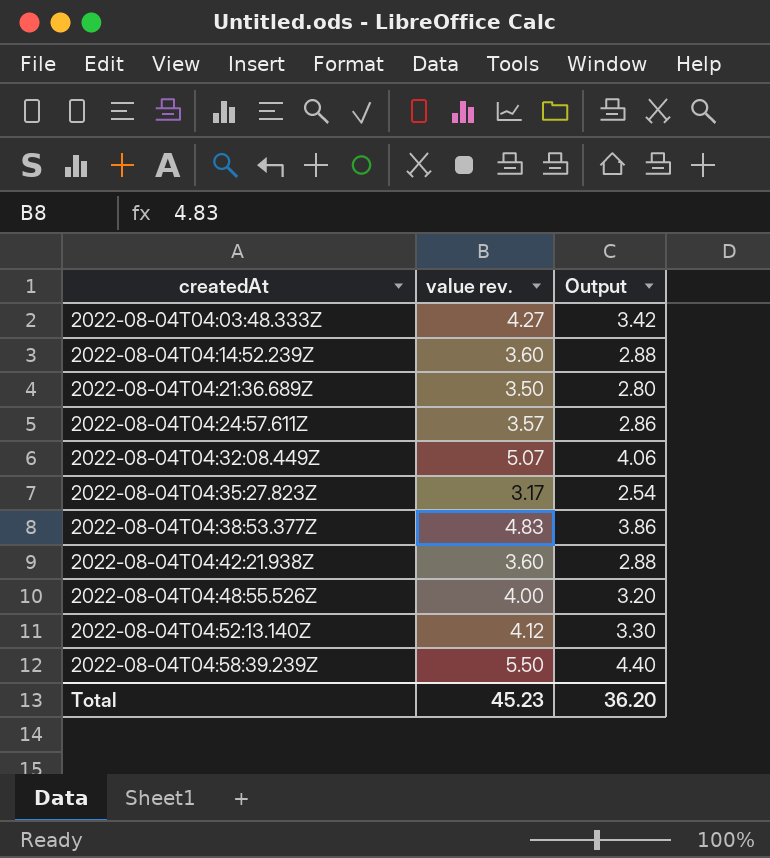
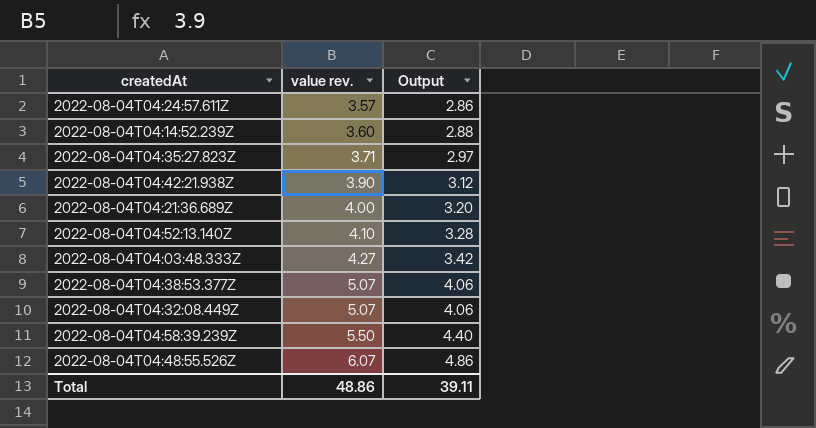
row order: createdAt ascending -> value rev. ascending
2022-08-04T04:35:27.823Z | value rev.: 3.17 -> 3.71
2022-08-04T04:35:27.823Z | Output: 2.54 -> 2.97
2022-08-04T04:42:21.938Z | value rev.: 3.60 -> 3.90
2022-08-04T04:42:21.938Z | Output: 2.88 -> 3.12
2022-08-04T04:21:36.689Z | value rev.: 3.50 -> 4.00
2022-08-04T04:21:36.689Z | Output: 2.80 -> 3.20
2022-08-04T04:52:13.140Z | value rev.: 4.12 -> 4.10
2022-08-04T04:52:13.140Z | Output: 3.30 -> 3.28
2022-08-04T04:38:53.377Z | value rev.: 4.83 -> 5.07
2022-08-04T04:38:53.377Z | Output: 3.86 -> 4.06
2022-08-04T04:48:55.526Z | value rev.: 4.00 -> 6.07
2022-08-04T04:48:55.526Z | Output: 3.20 -> 4.86
Total | value rev.: 45.23 -> 48.86
Total | Output: 36.20 -> 39.11

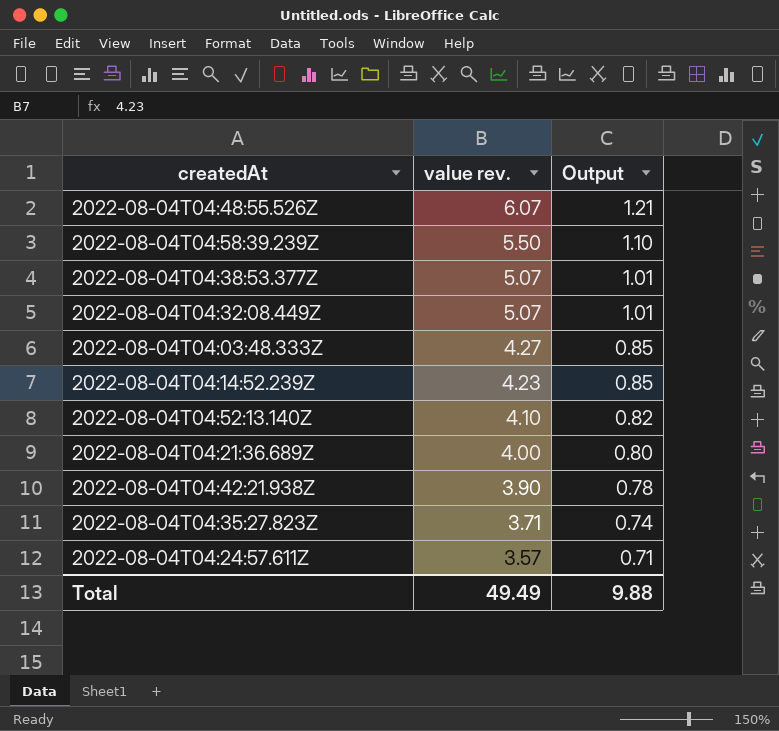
row order: value rev. ascending -> value rev. descending
column Output | formula: [value rev.] * 0.8 -> [value rev.] * 0.2
2022-08-04T04:14:52.239Z | value rev.: 3.60 -> 4.23
Total | value rev.: 48.86 -> 49.49
Total | Output: 39.11 -> 9.88

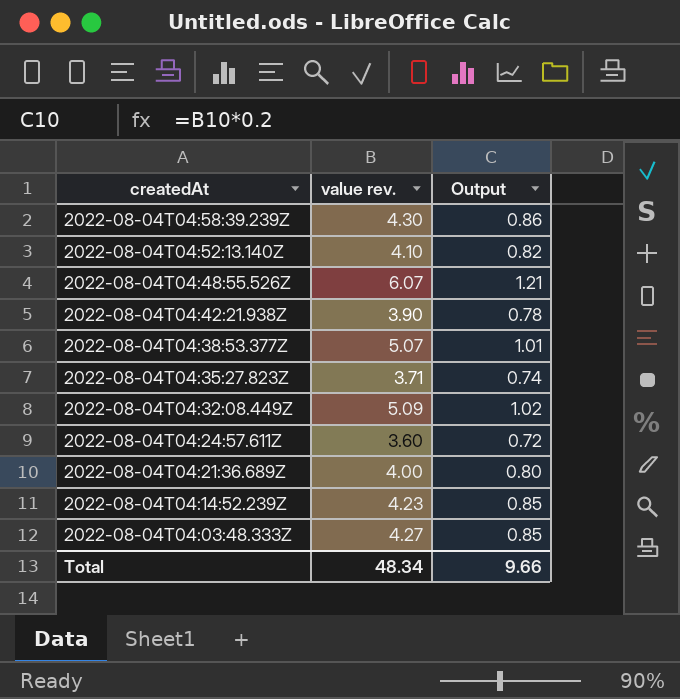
row order: value rev. descending -> createdAt descending
2022-08-04T04:58:39.239Z | value rev.: 5.50 -> 4.30
2022-08-04T04:58:39.239Z | Output: 1.10 -> 0.86
2022-08-04T04:32:08.449Z | value rev.: 5.07 -> 5.09
2022-08-04T04:32:08.449Z | Output: 1.01 -> 1.02
2022-08-04T04:24:57.611Z | value rev.: 3.57 -> 3.60
2022-08-04T04:24:57.611Z | Output: 0.71 -> 0.72
Total | value rev.: 49.49 -> 48.34
Total | Output: 9.88 -> 9.66

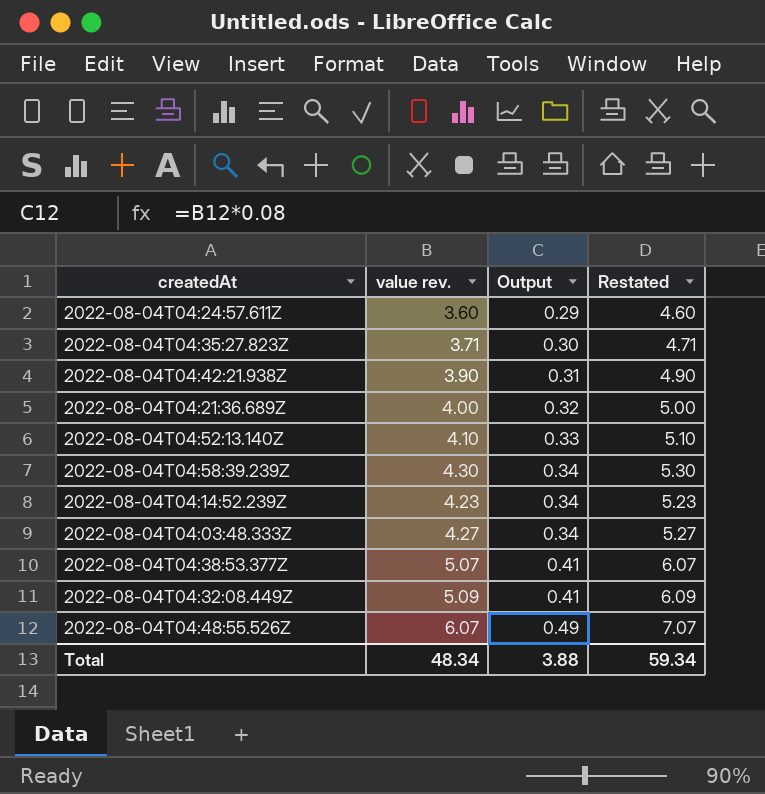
row order: createdAt descending -> Output ascending
column Output | formula: [value rev.] * 0.2 -> [value rev.] * 0.08
column Restated | formula: none -> [value rev.] + 1
Total | Output: 9.66 -> 3.88

